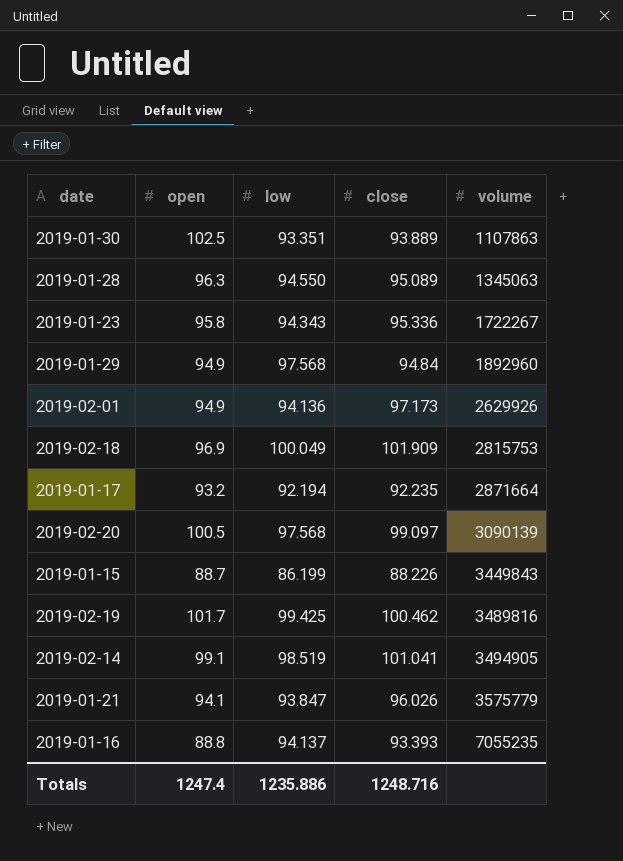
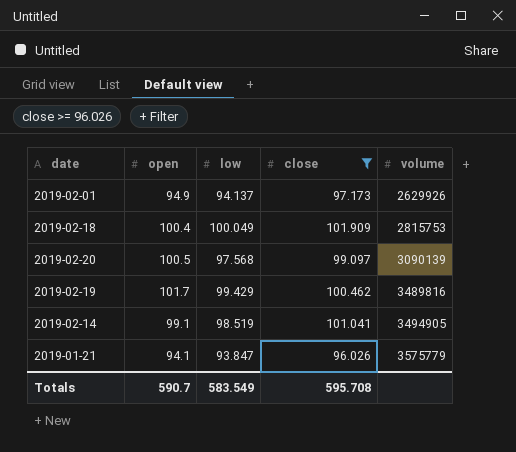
filter: none -> close >= 96.026
2019-02-01 | low: 94.136 -> 94.137
2019-02-18 | open: 96.9 -> 100.4
2019-02-19 | low: 99.425 -> 99.429
Totals | open: 1247.4 -> 590.7
Totals | low: 1235.886 -> 583.549
Totals | close: 1248.716 -> 595.708

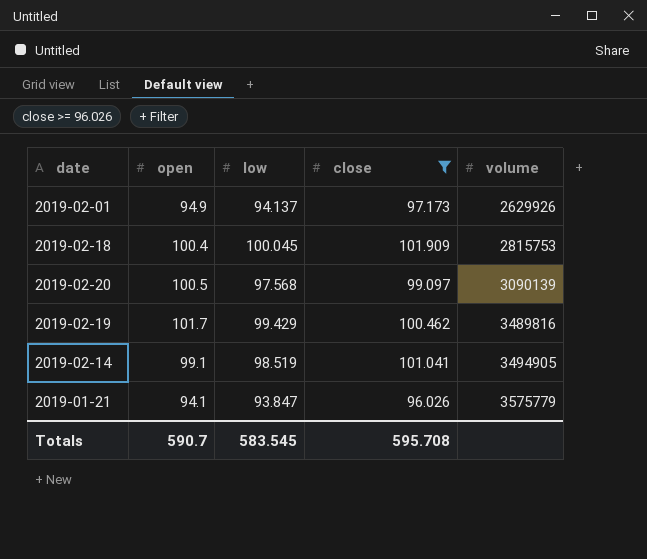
2019-02-18 | low: 100.049 -> 100.045
Totals | low: 583.549 -> 583.545

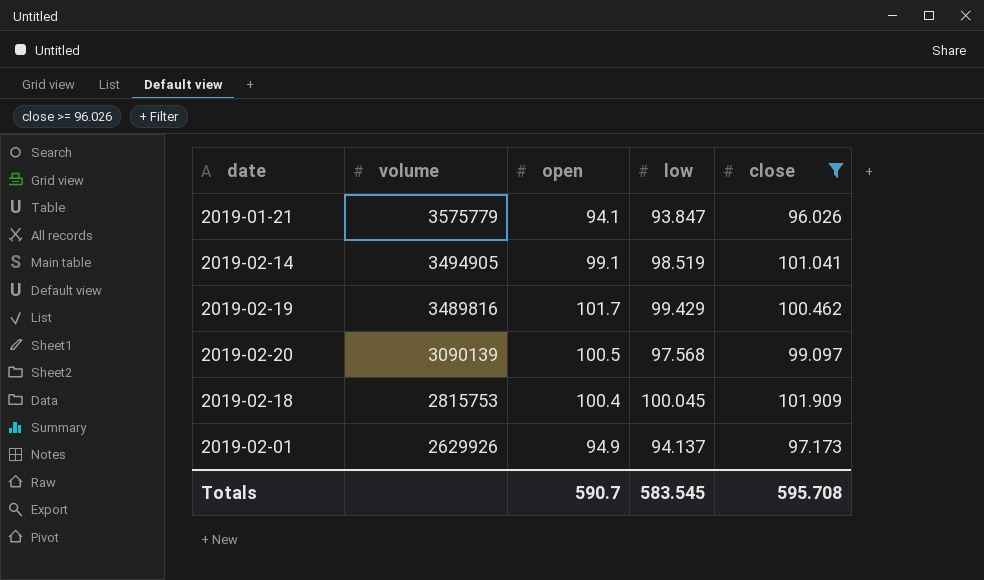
row order: volume ascending -> volume descending
column volume | position: 5 -> 2

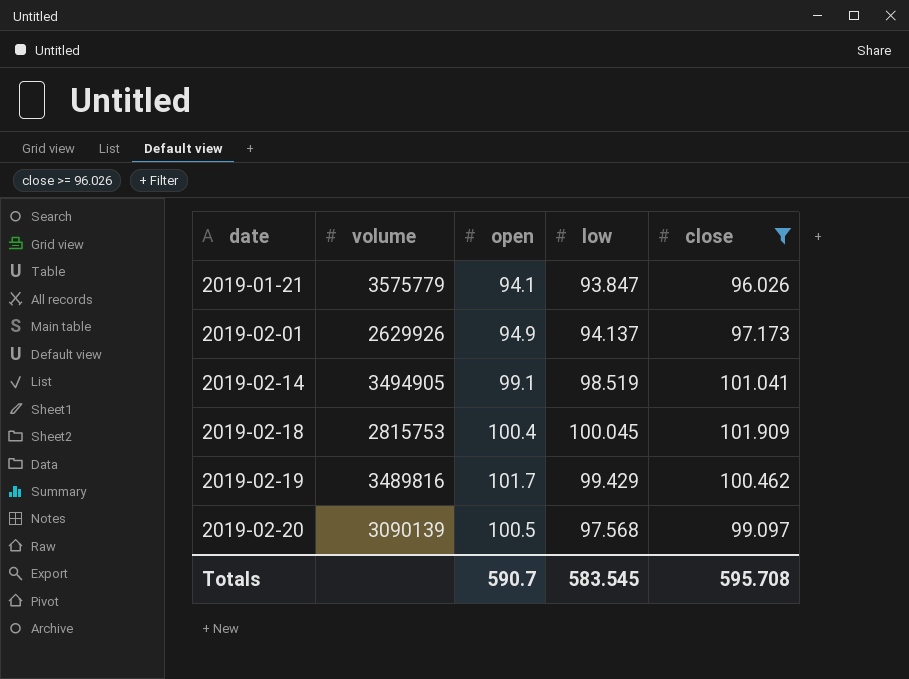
row order: volume descending -> date ascending

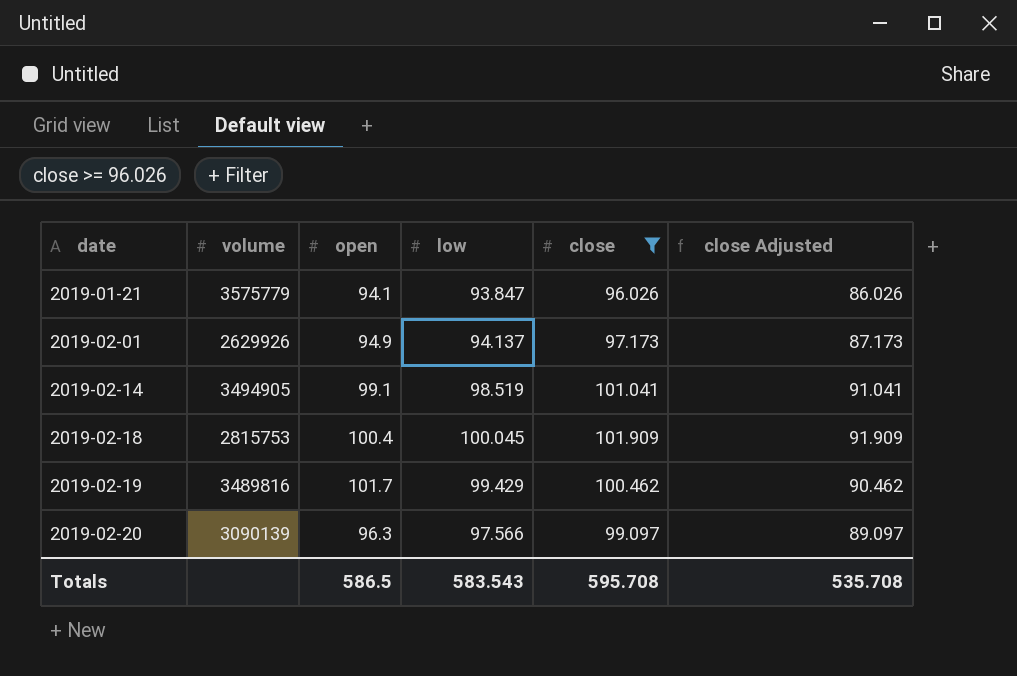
column close Adjusted | formula: none -> [close] - 10
2019-02-20 | open: 100.5 -> 96.3
2019-02-20 | low: 97.568 -> 97.566
Totals | open: 590.7 -> 586.5
Totals | low: 583.545 -> 583.543

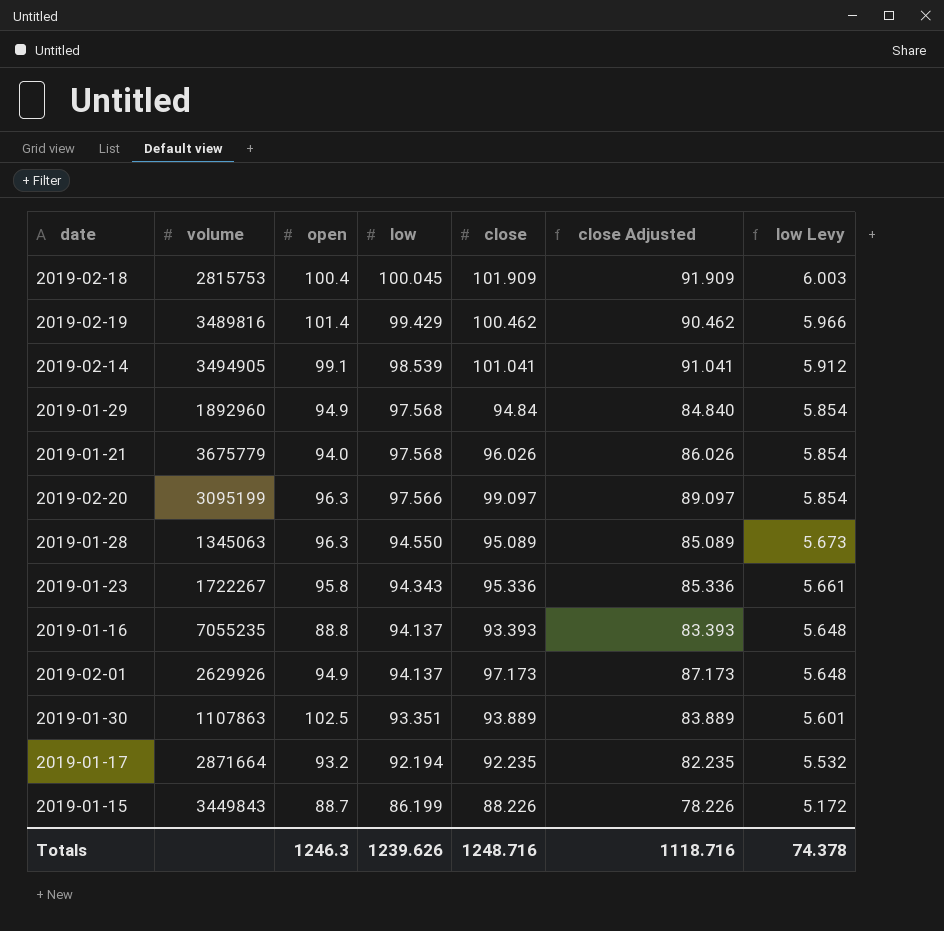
filter: close >= 96.026 -> none
row order: date ascending -> low descending
column low Levy | formula: none -> [low] * 0.06
2019-02-19 | open: 101.7 -> 101.4
2019-02-14 | low: 98.519 -> 98.539
2019-01-21 | volume: 3575779 -> 3675779
2019-01-21 | open: 94.1 -> 94.0
2019-01-21 | low: 93.847 -> 97.568
2019-02-20 | volume: 3090139 -> 3095199
Totals | open: 586.5 -> 1246.3
Totals | low: 583.543 -> 1239.626
Totals | close: 595.708 -> 1248.716
Totals | close Adjusted: 535.708 -> 1118.716

